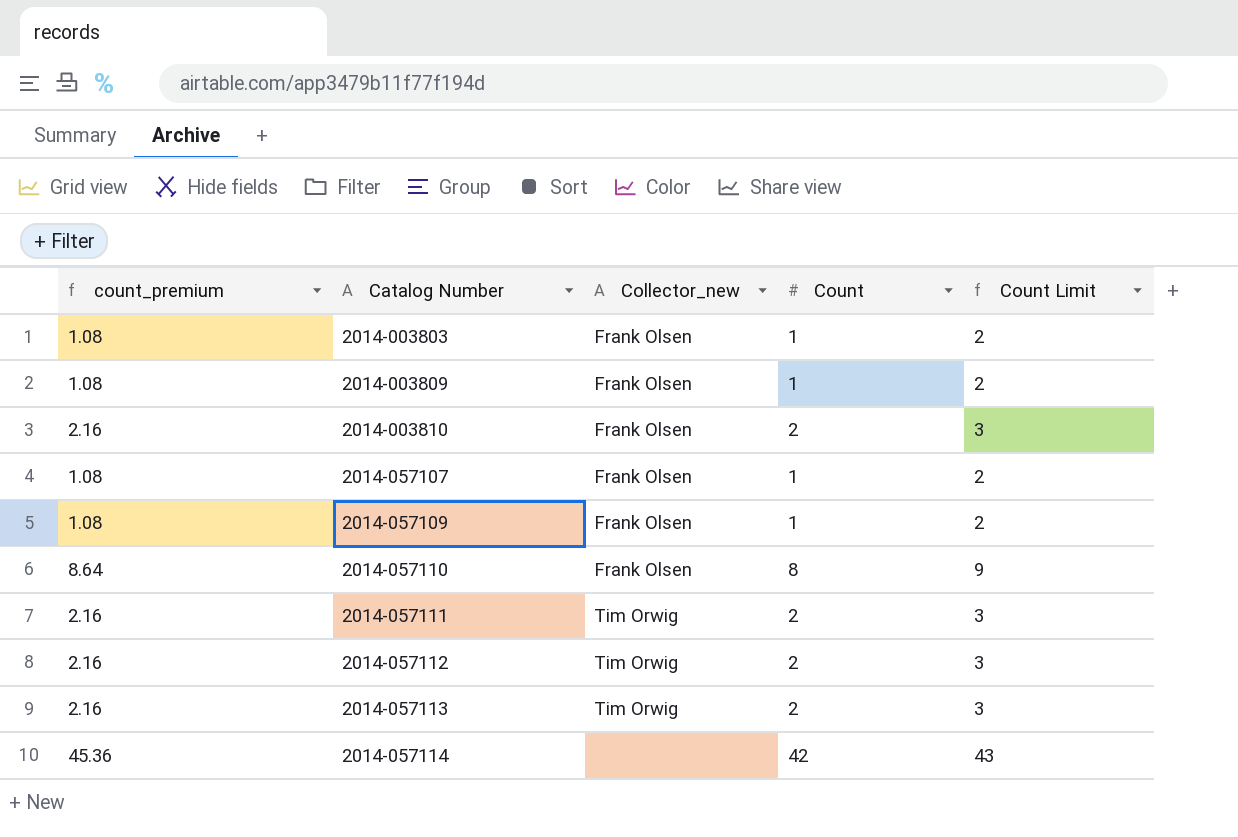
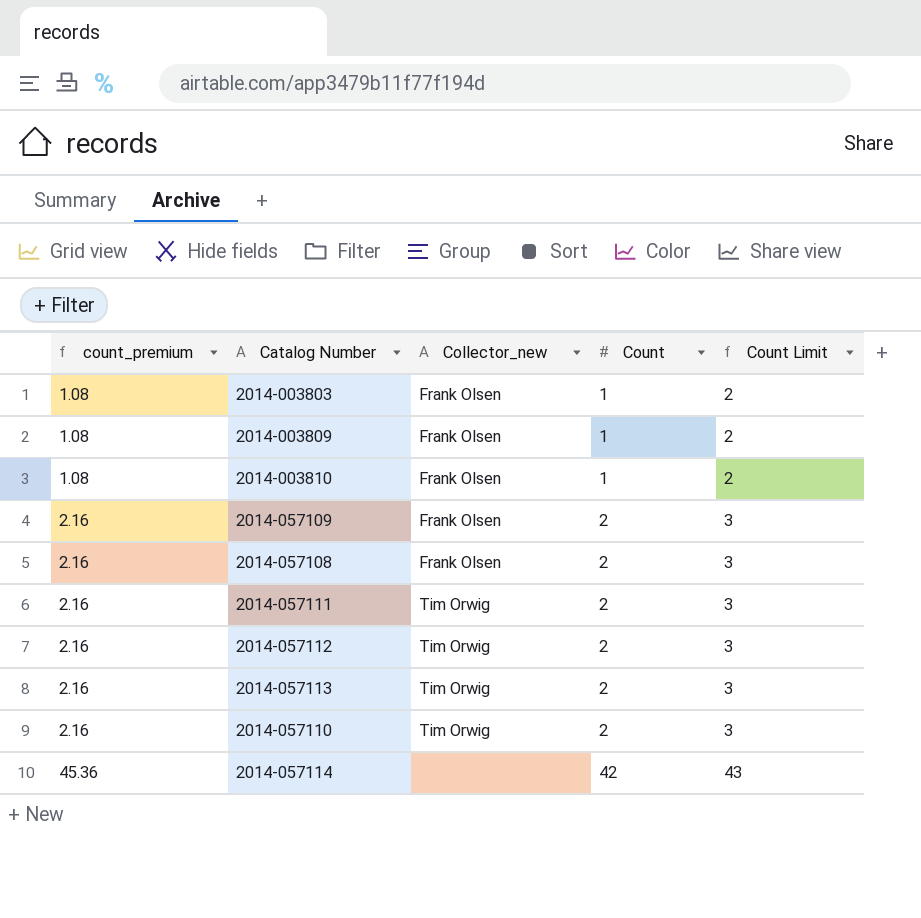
row order: Catalog Number ascending -> count_premium ascending
row 2014-057107: 1.08 | Frank Olsen | 1 | 2 -> none
2014-003810 | count_premium: 2.16 -> 1.08
2014-003810 | Count: 2 -> 1
2014-003810 | Count Limit: 3 -> 2
2014-057109 | count_premium: 1.08 -> 2.16
2014-057109 | Count: 1 -> 2
2014-057109 | Count Limit: 2 -> 3
row 2014-057108: none -> 2.16 | Frank Olsen | 2 | 3
2014-057110 | count_premium: 8.64 -> 2.16
2014-057110 | Collector_new: Frank Olsen -> Tim Orwig
2014-057110 | Count: 8 -> 2
2014-057110 | Count Limit: 9 -> 3

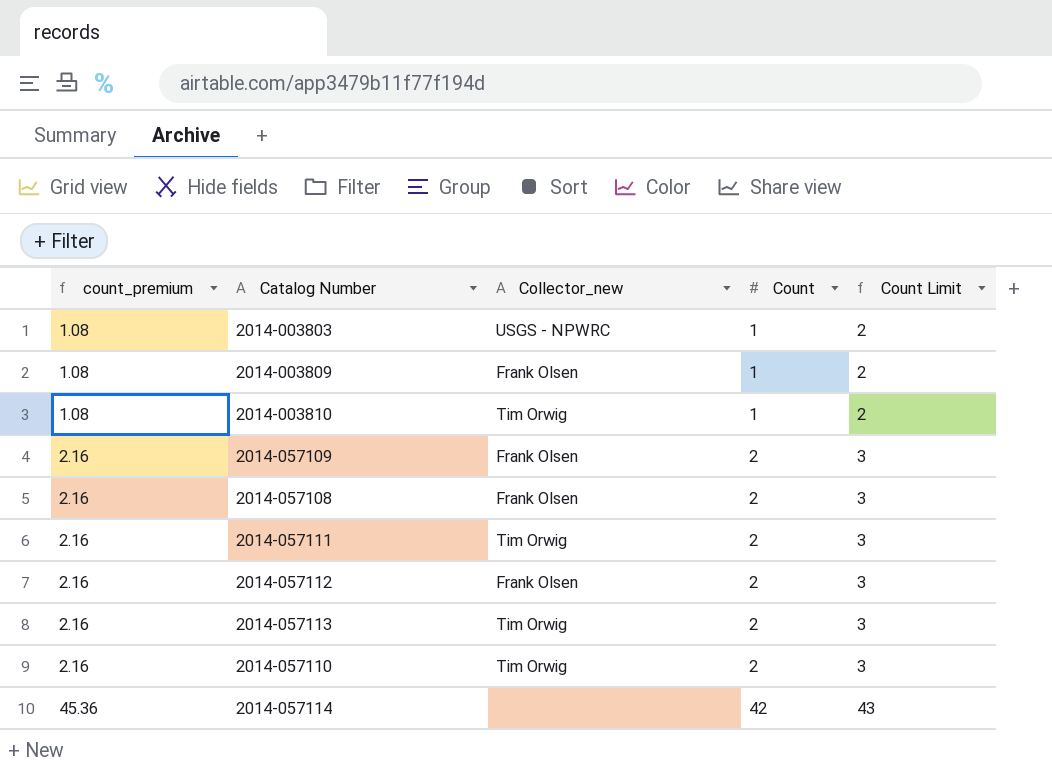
2014-003803 | Collector_new: Frank Olsen -> USGS - NPWRC
2014-003810 | Collector_new: Frank Olsen -> Tim Orwig
2014-057112 | Collector_new: Tim Orwig -> Frank Olsen

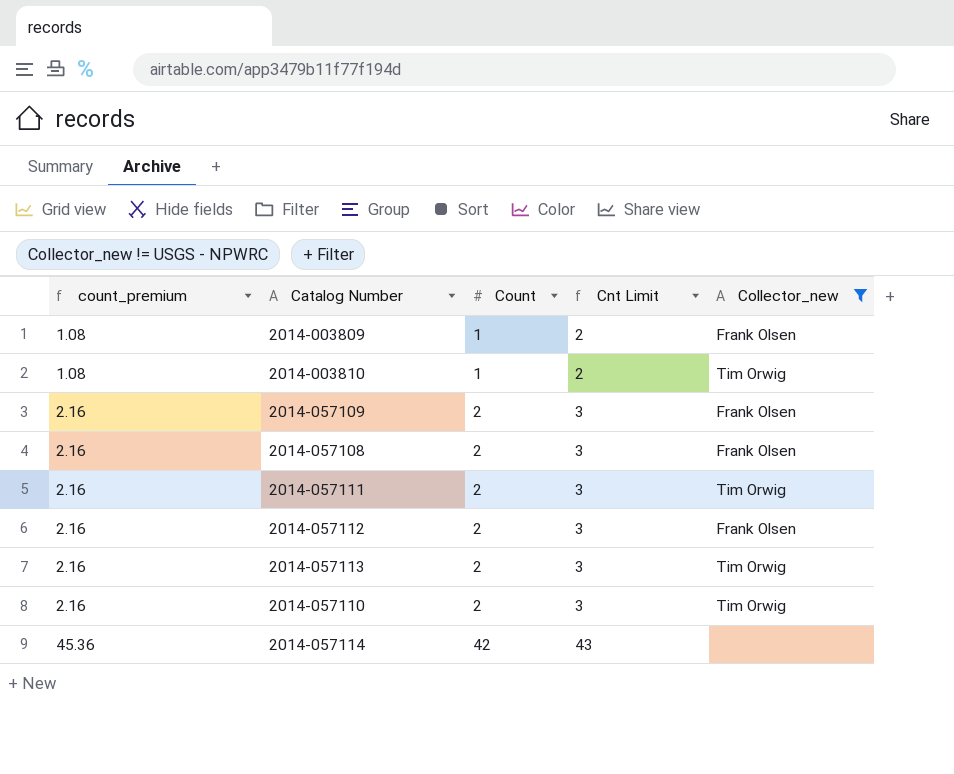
filter: none -> Collector_new != USGS - NPWRC
column name: Count Limit -> Cnt Limit
column Collector_new | position: 3 -> 5

